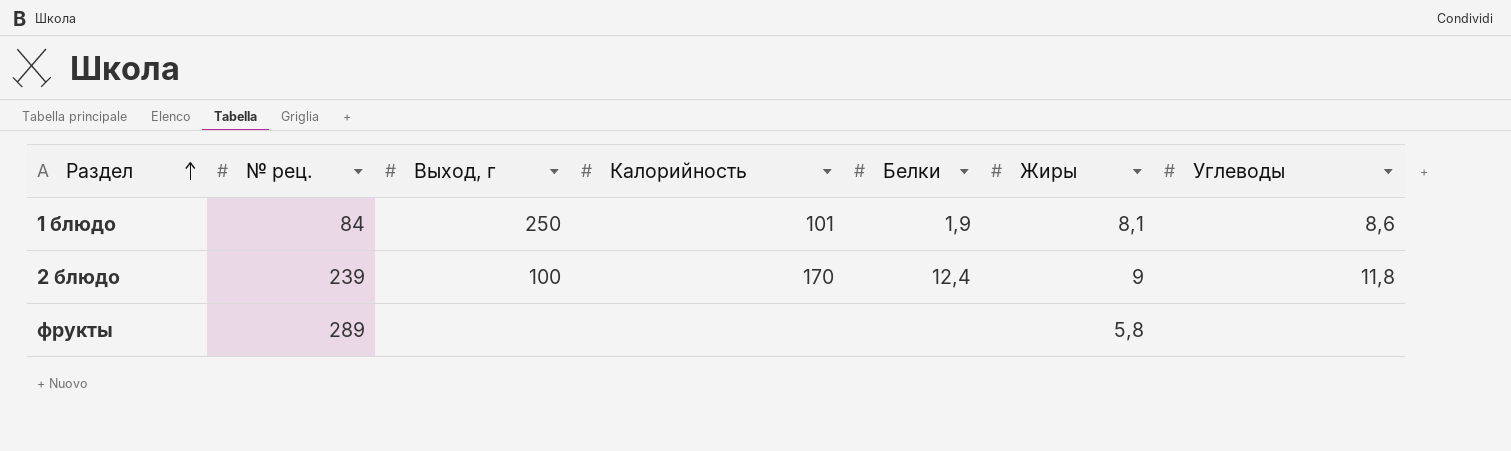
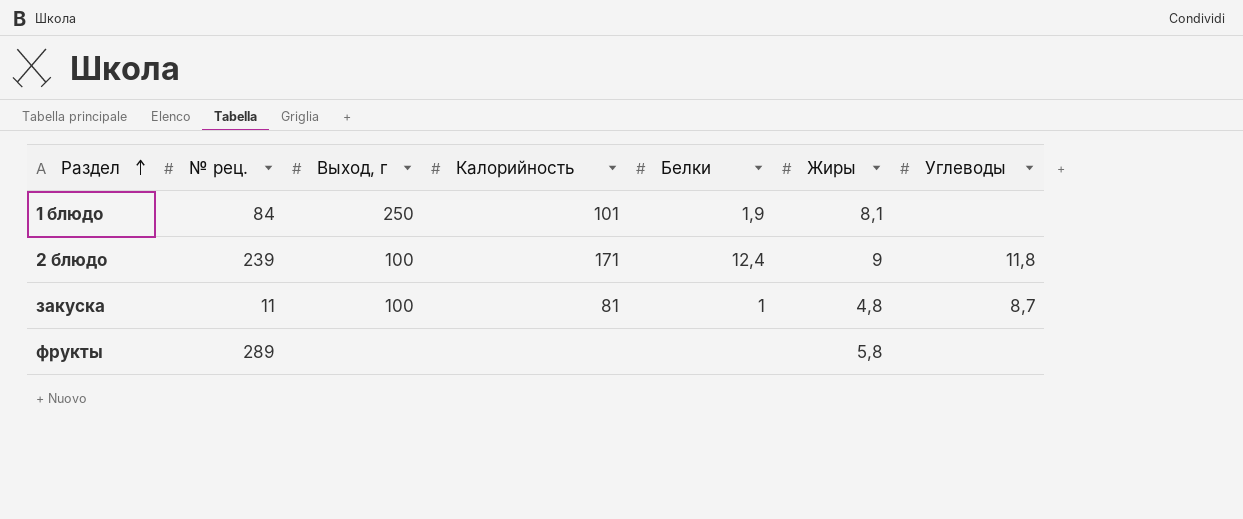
1 блюдо | Углеводы: 8,6 -> none
2 блюдо | Калорийность: 170 -> 171
row закуска: none -> 11 | 100 | 81 | 1 | 4,8 | 8,7

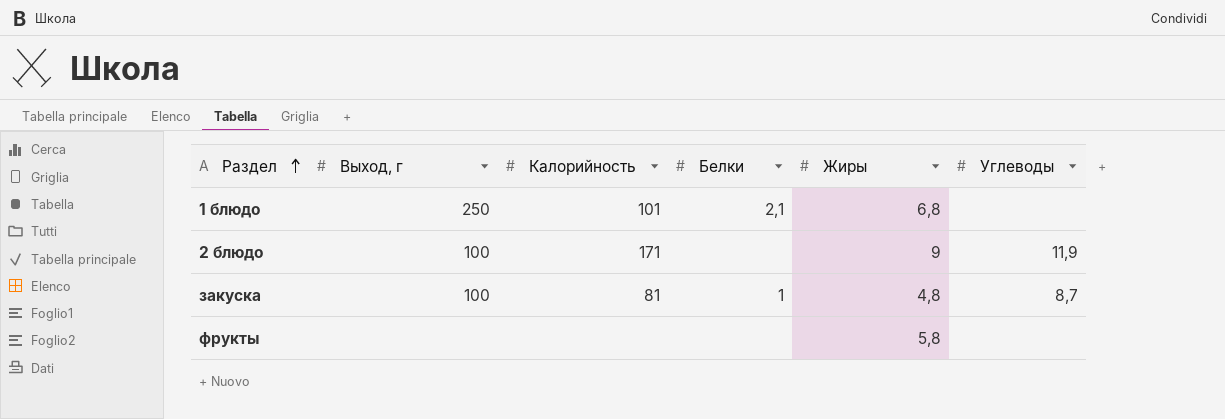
column № рец. | position: 2 -> none
1 блюдо | Белки: 1,9 -> 2,1
1 блюдо | Жиры: 8,1 -> 6,8
2 блюдо | Белки: 12,4 -> none
2 блюдо | Углеводы: 11,8 -> 11,9

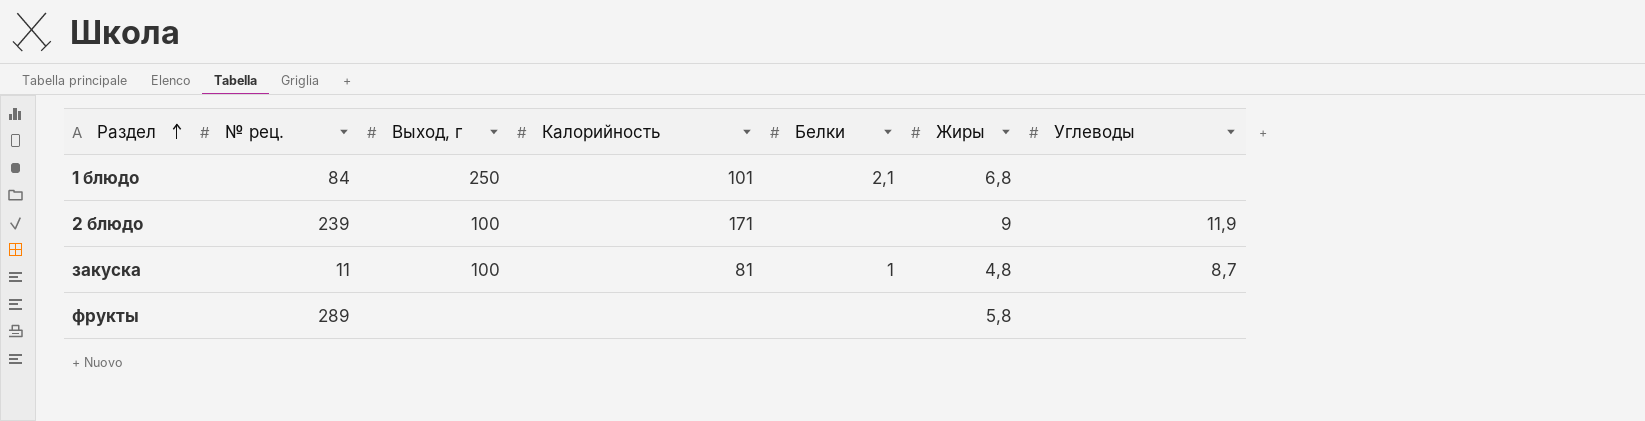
column № рец. | position: none -> 2

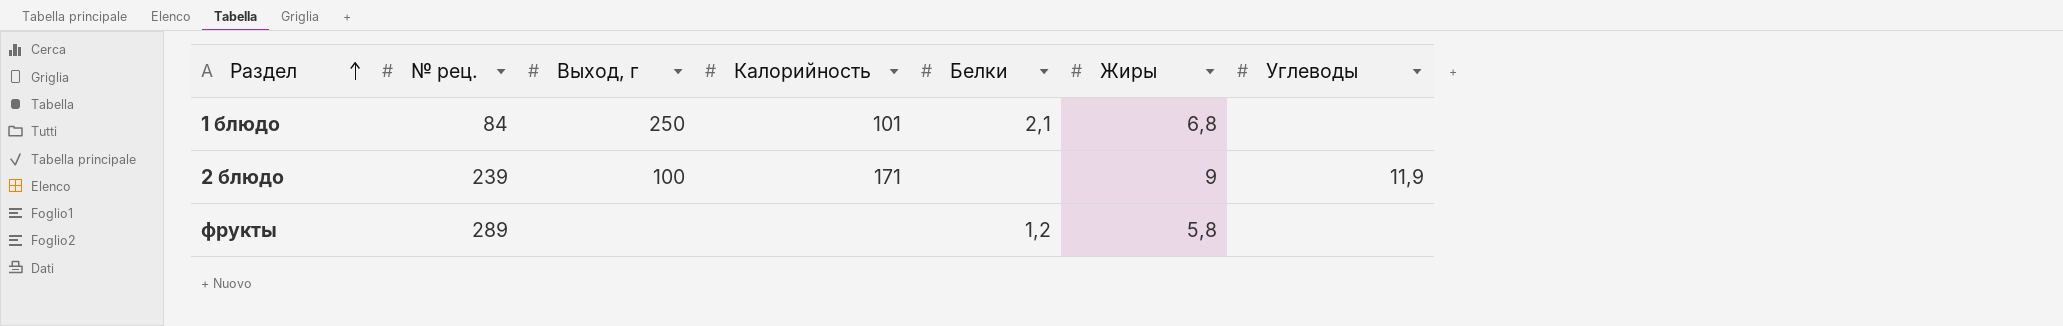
row закуска: 11 | 100 | 81 | 1 | 4,8 | 8,7 -> none
фрукты | Белки: none -> 1,2

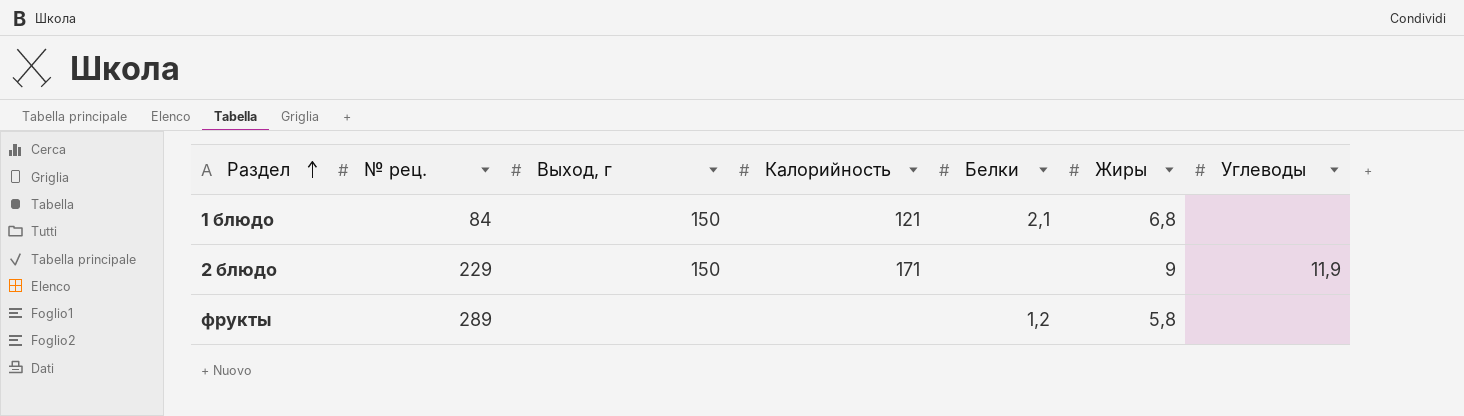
1 блюдо | Выход, г: 250 -> 150
1 блюдо | Калорийность: 101 -> 121
2 блюдо | № рец.: 239 -> 229
2 блюдо | Выход, г: 100 -> 150

